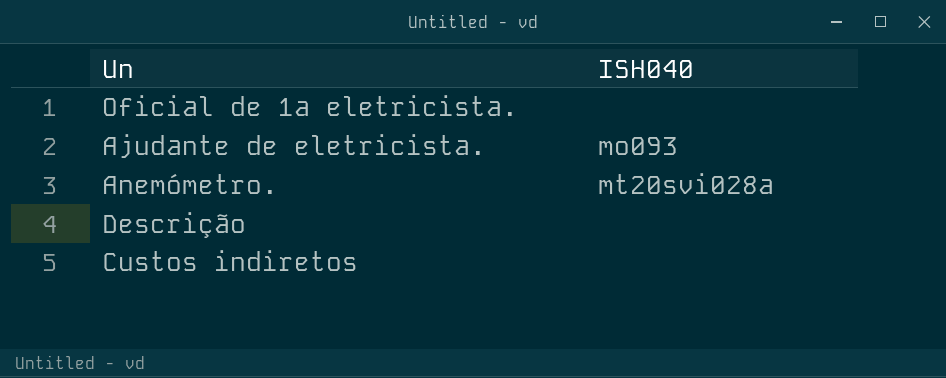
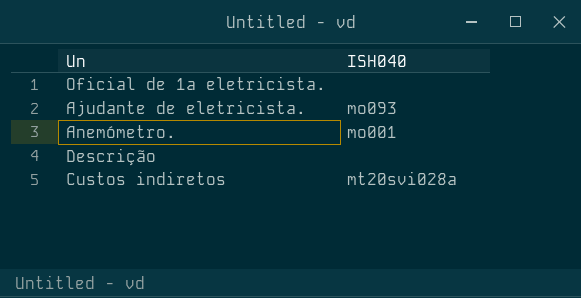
Anemómetro. | ISH040: mt20svi028a -> mo001
Custos indiretos | ISH040: none -> mt20svi028a

